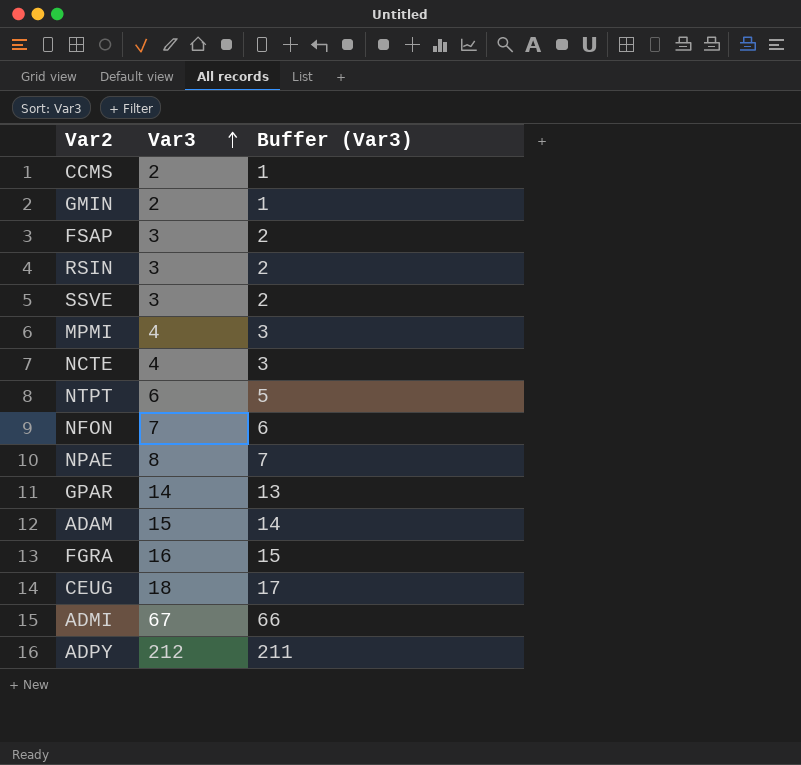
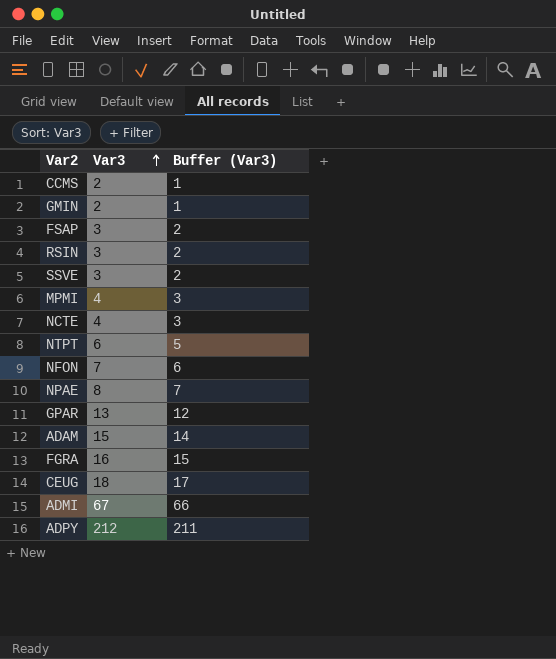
GPAR | Var3: 14 -> 13
GPAR | Buffer (Var3): 13 -> 12

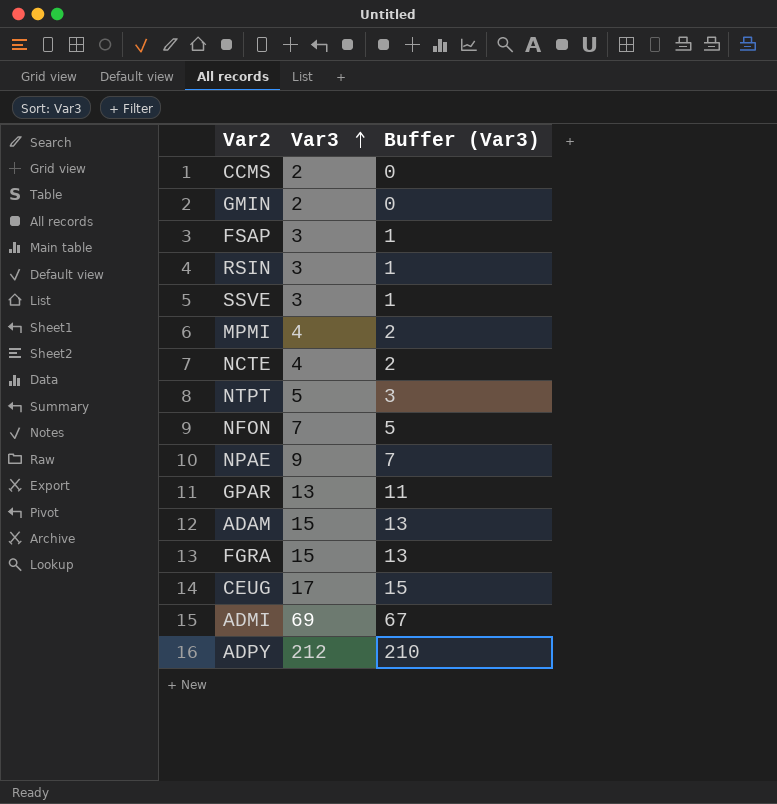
column Buffer (Var3) | formula: [Var3] - 1 -> [Var3] - 2
NTPT | Var3: 6 -> 5
NPAE | Var3: 8 -> 9
FGRA | Var3: 16 -> 15
CEUG | Var3: 18 -> 17
ADMI | Var3: 67 -> 69

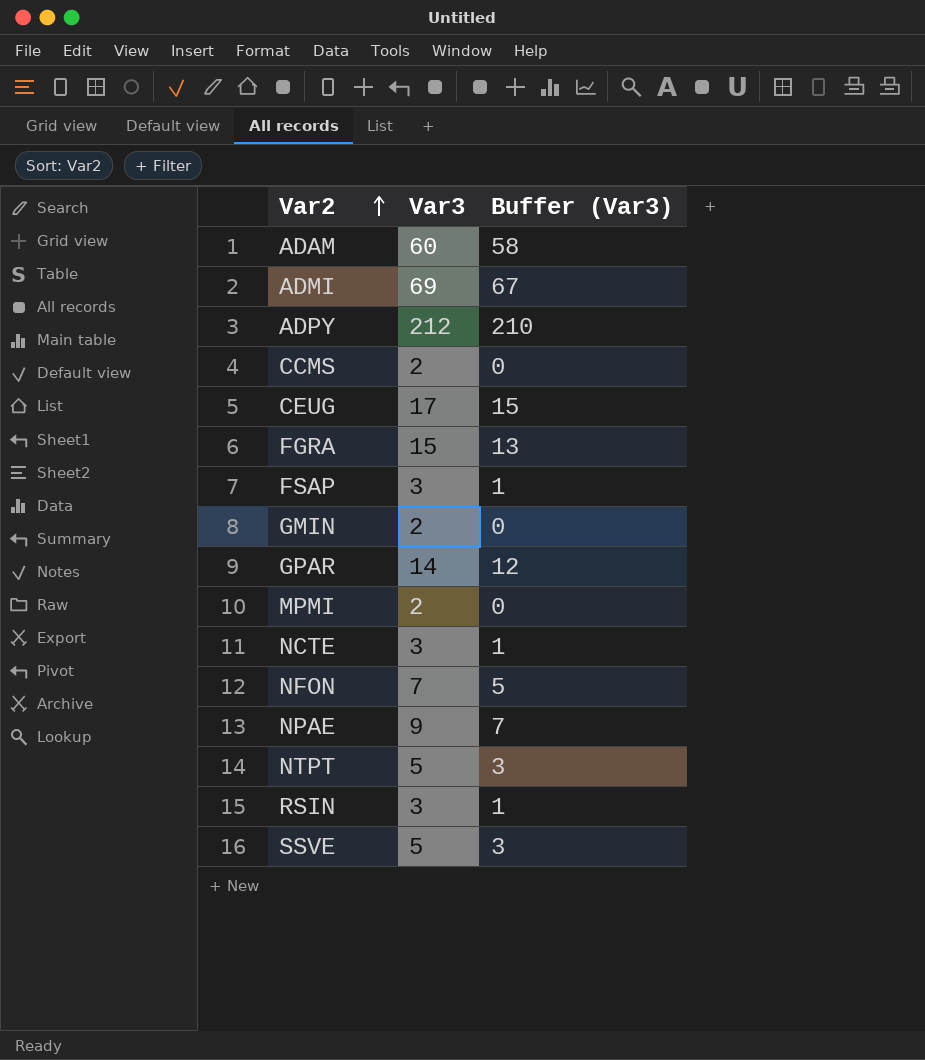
row order: Var3 ascending -> Var2 ascending
ADAM | Var3: 15 -> 60
ADAM | Buffer (Var3): 13 -> 58
GPAR | Var3: 13 -> 14
GPAR | Buffer (Var3): 11 -> 12
MPMI | Var3: 4 -> 2
MPMI | Buffer (Var3): 2 -> 0
NCTE | Var3: 4 -> 3
NCTE | Buffer (Var3): 2 -> 1
SSVE | Var3: 3 -> 5
SSVE | Buffer (Var3): 1 -> 3

